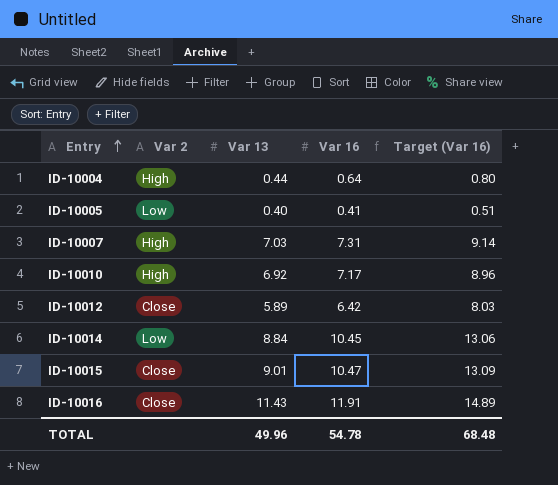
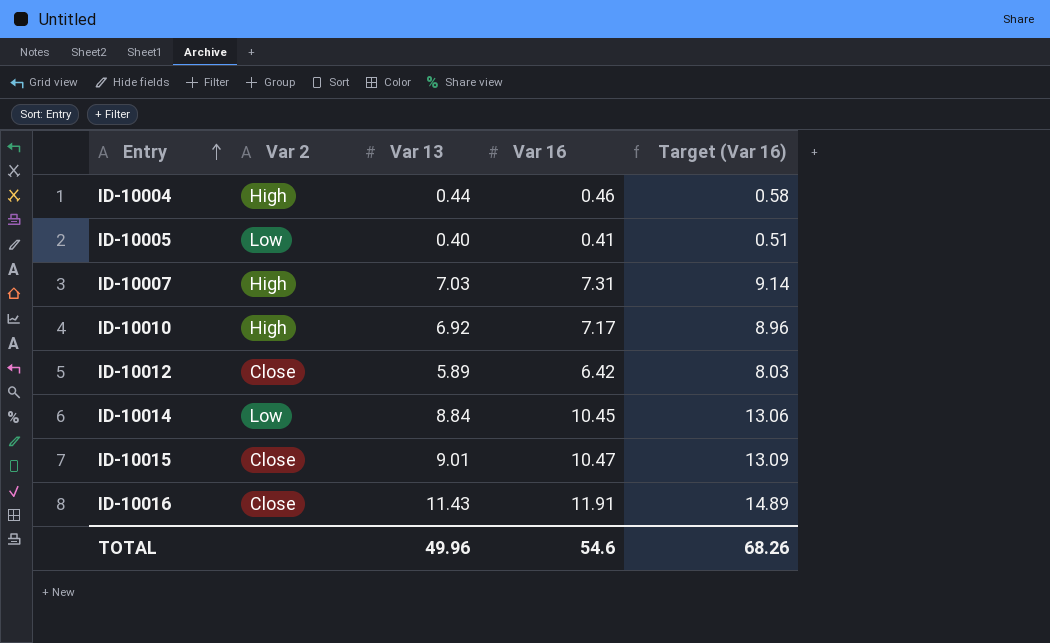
ID-10004 | Var 16: 0.64 -> 0.46
ID-10004 | Target (Var 16): 0.80 -> 0.58
TOTAL | Var 16: 54.78 -> 54.6
TOTAL | Target (Var 16): 68.48 -> 68.26

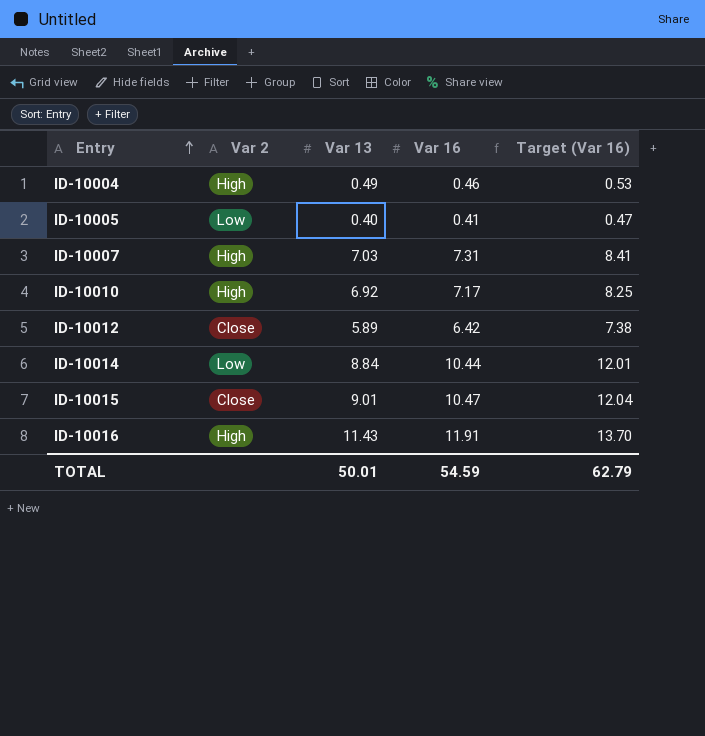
column Target (Var 16) | formula: [Var 16] * 1.25 -> [Var 16] * 1.15
ID-10004 | Var 13: 0.44 -> 0.49
ID-10014 | Var 16: 10.45 -> 10.44
ID-10016 | Var 2: Close -> High
TOTAL | Var 13: 49.96 -> 50.01
TOTAL | Var 16: 54.6 -> 54.59
TOTAL | Target (Var 16): 68.26 -> 62.79

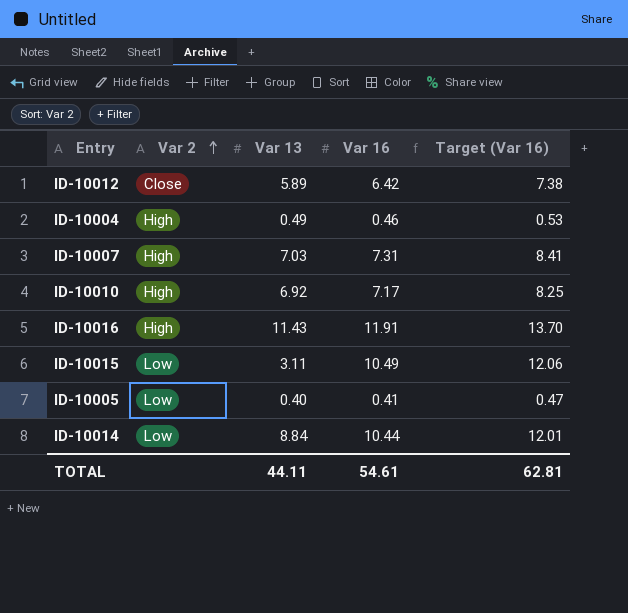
row order: Entry ascending -> Var 2 ascending
ID-10015 | Var 2: Close -> Low
ID-10015 | Var 13: 9.01 -> 3.11
ID-10015 | Var 16: 10.47 -> 10.49
ID-10015 | Target (Var 16): 12.04 -> 12.06
TOTAL | Var 13: 50.01 -> 44.11
TOTAL | Var 16: 54.59 -> 54.61
TOTAL | Target (Var 16): 62.79 -> 62.81

